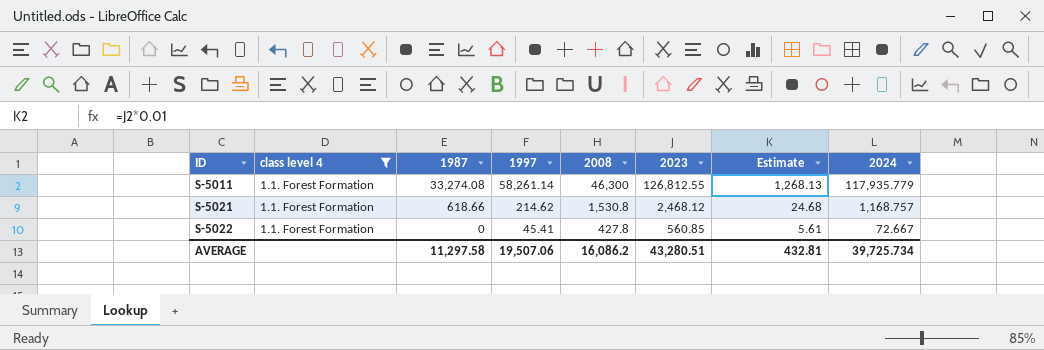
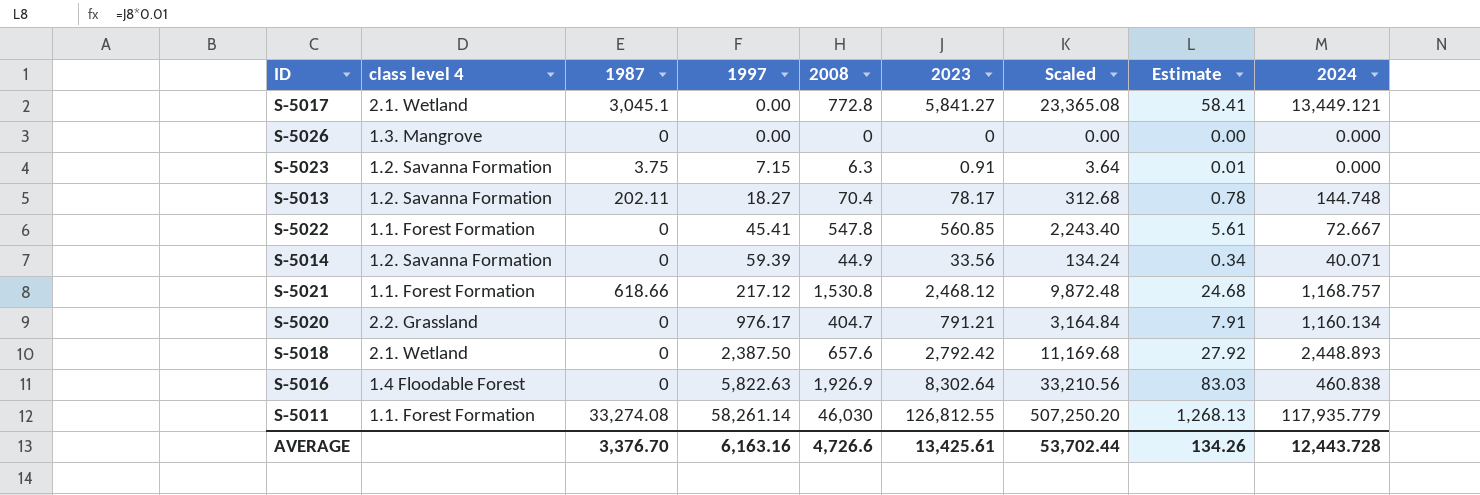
filter: class level 4 = 1.1. Forest Formation -> none
row order: ID ascending -> 1997 ascending
column Scaled | formula: none -> [2023] * 4
S-5022 | 2008: 427.8 -> 547.8
S-5021 | 1997: 214.62 -> 217.12
S-5011 | 2008: 46,300 -> 46,030
AVERAGE | 1987: 11,297.58 -> 3,376.70
AVERAGE | 1997: 19,507.06 -> 6,163.16
AVERAGE | 2008: 16,086.2 -> 4,726.6
AVERAGE | 2023: 43,280.51 -> 13,425.61
AVERAGE | Estimate: 432.81 -> 134.26
AVERAGE | 2024: 39,725.734 -> 12,443.728

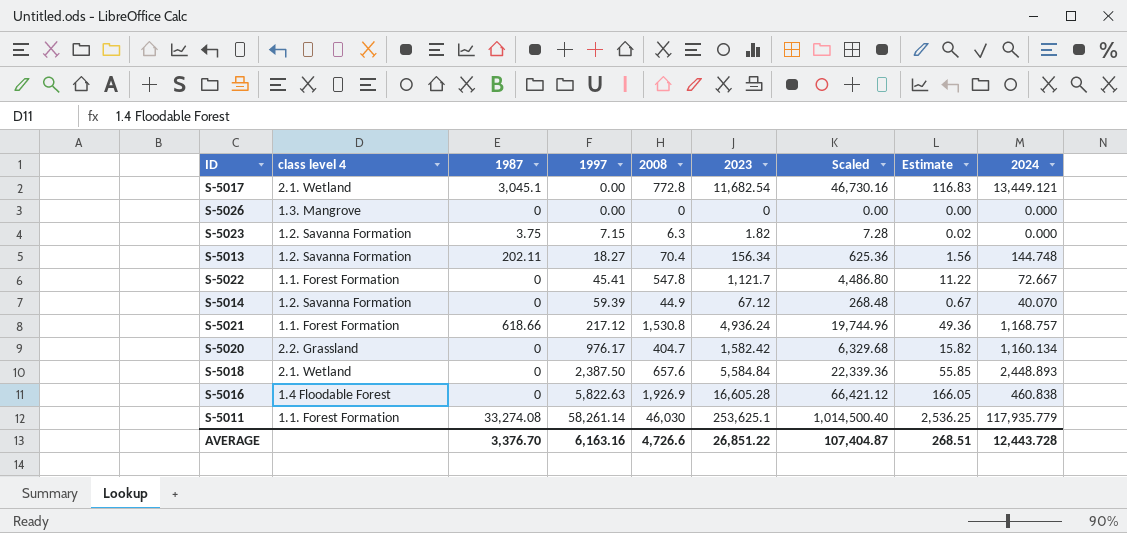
S-5017 | 2023: 5,841.27 -> 11,682.54
S-5017 | Scaled: 23,365.08 -> 46,730.16
S-5017 | Estimate: 58.41 -> 116.83
S-5023 | 2023: 0.91 -> 1.82
S-5023 | Scaled: 3.64 -> 7.28
S-5023 | Estimate: 0.01 -> 0.02
S-5013 | 2023: 78.17 -> 156.34
S-5013 | Scaled: 312.68 -> 625.36
S-5013 | Estimate: 0.78 -> 1.56
S-5022 | 2023: 560.85 -> 1,121.7
S-5022 | Scaled: 2,243.40 -> 4,486.80
S-5022 | Estimate: 5.61 -> 11.22
S-5014 | 2023: 33.56 -> 67.12
S-5014 | Scaled: 134.24 -> 268.48
S-5014 | Estimate: 0.34 -> 0.67
S-5014 | 2024: 40.071 -> 40.070
S-5021 | 2023: 2,468.12 -> 4,936.24
S-5021 | Scaled: 9,872.48 -> 19,744.96
S-5021 | Estimate: 24.68 -> 49.36
S-5020 | 2023: 791.21 -> 1,582.42
S-5020 | Scaled: 3,164.84 -> 6,329.68
S-5020 | Estimate: 7.91 -> 15.82
S-5018 | 2023: 2,792.42 -> 5,584.84
S-5018 | Scaled: 11,169.68 -> 22,339.36
S-5018 | Estimate: 27.92 -> 55.85
S-5016 | 2023: 8,302.64 -> 16,605.28
S-5016 | Scaled: 33,210.56 -> 66,421.12
S-5016 | Estimate: 83.03 -> 166.05
S-5011 | 2023: 126,812.55 -> 253,625.1
S-5011 | Scaled: 507,250.20 -> 1,014,500.40
S-5011 | Estimate: 1,268.13 -> 2,536.25
AVERAGE | 2023: 13,425.61 -> 26,851.22
AVERAGE | Scaled: 53,702.44 -> 107,404.87
AVERAGE | Estimate: 134.26 -> 268.51

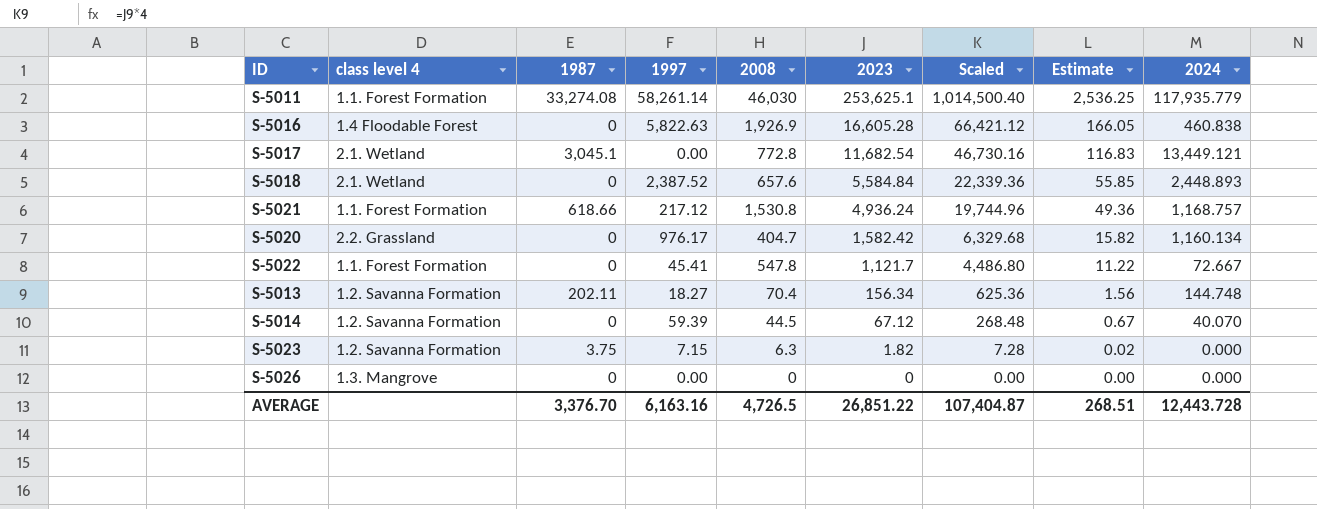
row order: 1997 ascending -> 2023 descending
S-5018 | 1997: 2,387.50 -> 2,387.52
S-5014 | 2008: 44.9 -> 44.5
AVERAGE | 2008: 4,726.6 -> 4,726.5

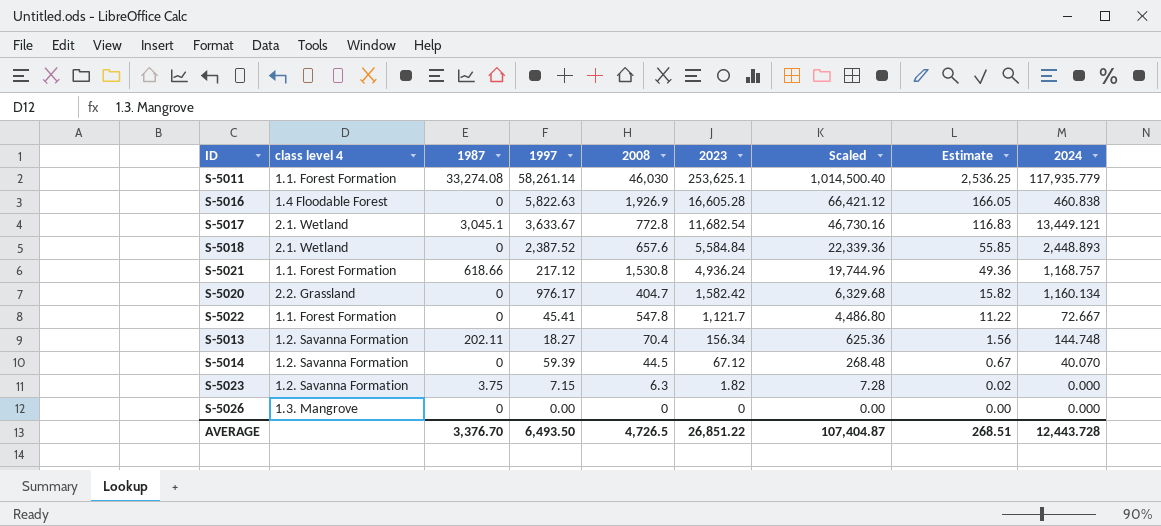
S-5017 | 1997: 0.00 -> 3,633.67
AVERAGE | 1997: 6,163.16 -> 6,493.50

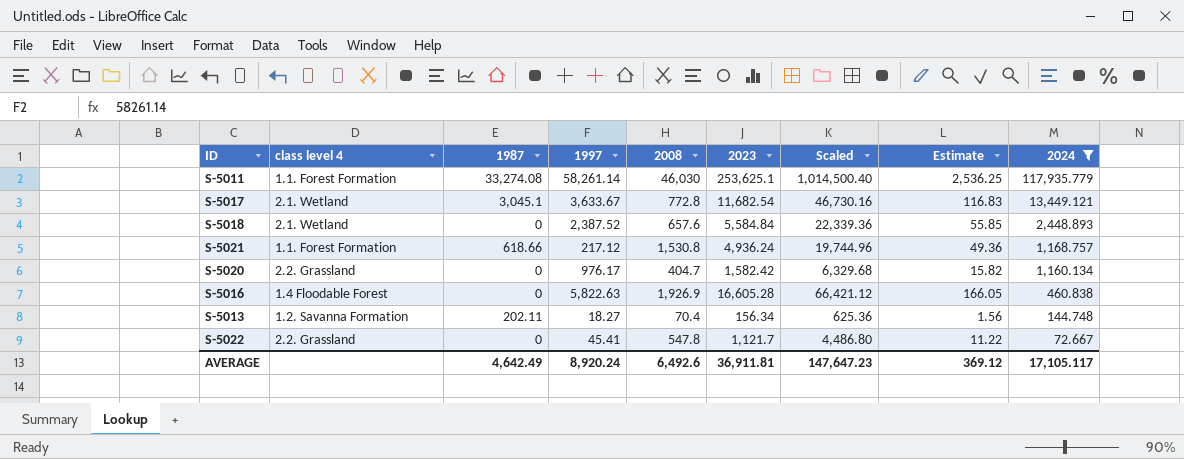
filter: none -> 2024 >= 72.667
row order: 2023 descending -> 2024 descending
S-5022 | class level 4: 1.1. Forest Formation -> 2.2. Grassland
AVERAGE | 1987: 3,376.70 -> 4,642.49
AVERAGE | 1997: 6,493.50 -> 8,920.24
AVERAGE | 2008: 4,726.5 -> 6,492.6
AVERAGE | 2023: 26,851.22 -> 36,911.81
AVERAGE | Scaled: 107,404.87 -> 147,647.23
AVERAGE | Estimate: 268.51 -> 369.12
AVERAGE | 2024: 12,443.728 -> 17,105.117

